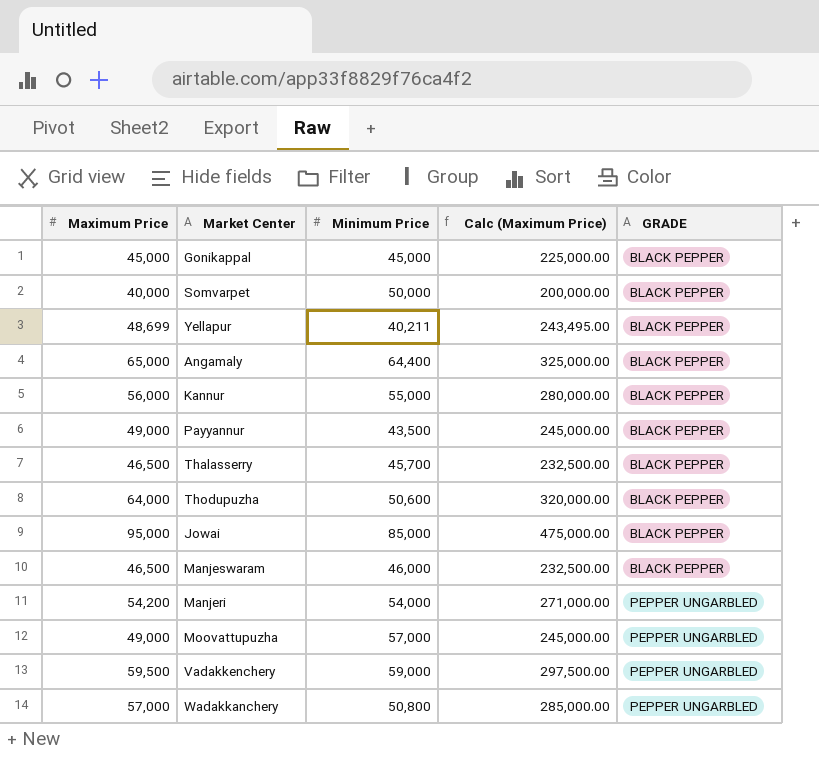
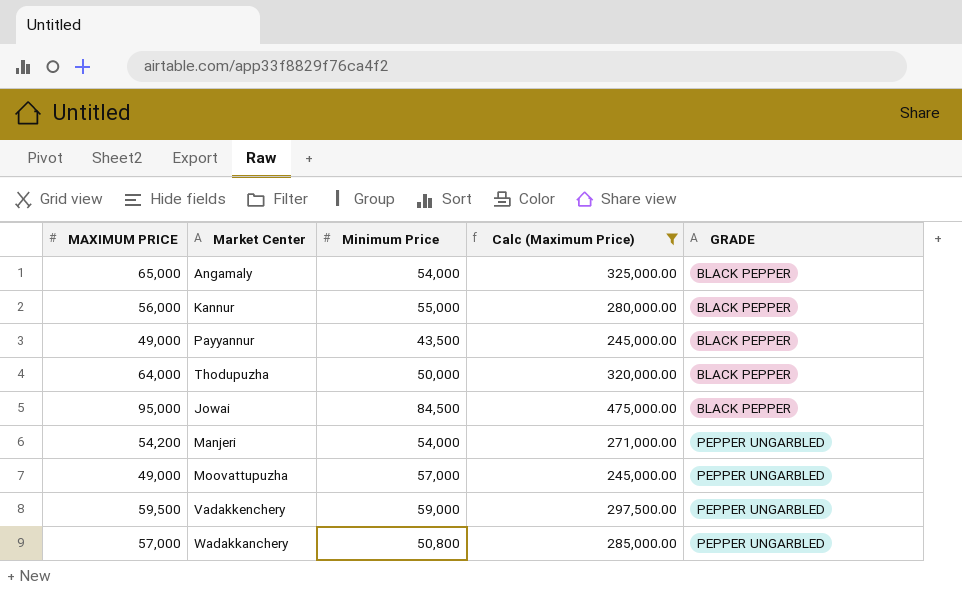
filter: none -> Calc (Maximum Price) >= 245,000.00
column name: Maximum Price -> MAXIMUM PRICE
Angamaly | Minimum Price: 64,400 -> 54,000
Thodupuzha | Minimum Price: 50,600 -> 50,000
Jowai | Minimum Price: 85,000 -> 84,500

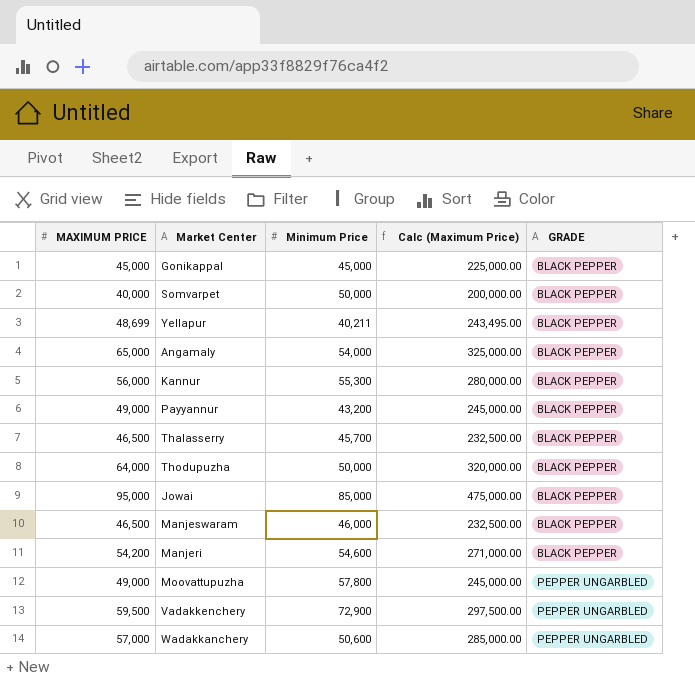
filter: Calc (Maximum Price) >= 245,000.00 -> none
Kannur | Minimum Price: 55,000 -> 55,300
Payyannur | Minimum Price: 43,500 -> 43,200
Jowai | Minimum Price: 84,500 -> 85,000
Manjeri | Minimum Price: 54,000 -> 54,600
Manjeri | GRADE: PEPPER UNGARBLED -> BLACK PEPPER
Moovattupuzha | Minimum Price: 57,000 -> 57,800
Vadakkenchery | Minimum Price: 59,000 -> 72,900
Wadakkanchery | Minimum Price: 50,800 -> 50,600

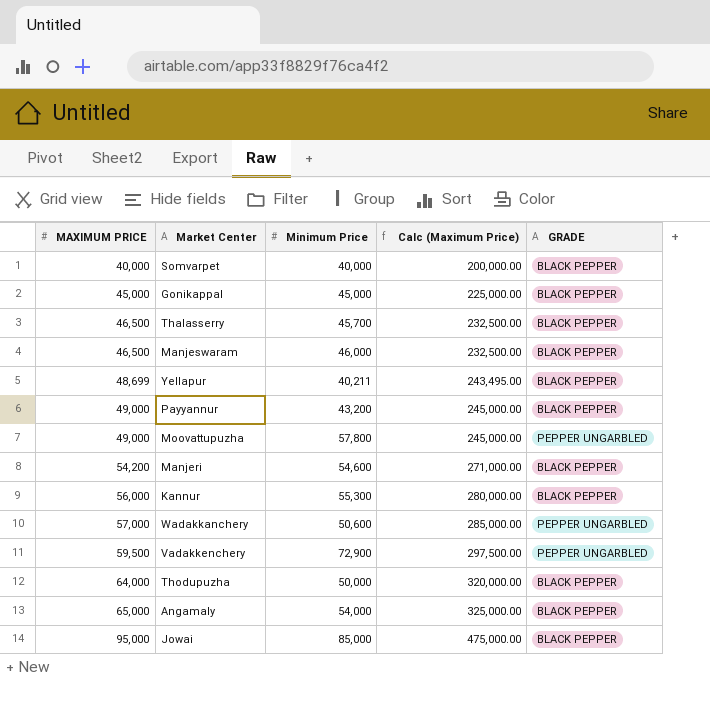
row order: GRADE ascending -> MAXIMUM PRICE ascending
Somvarpet | Minimum Price: 50,000 -> 40,000

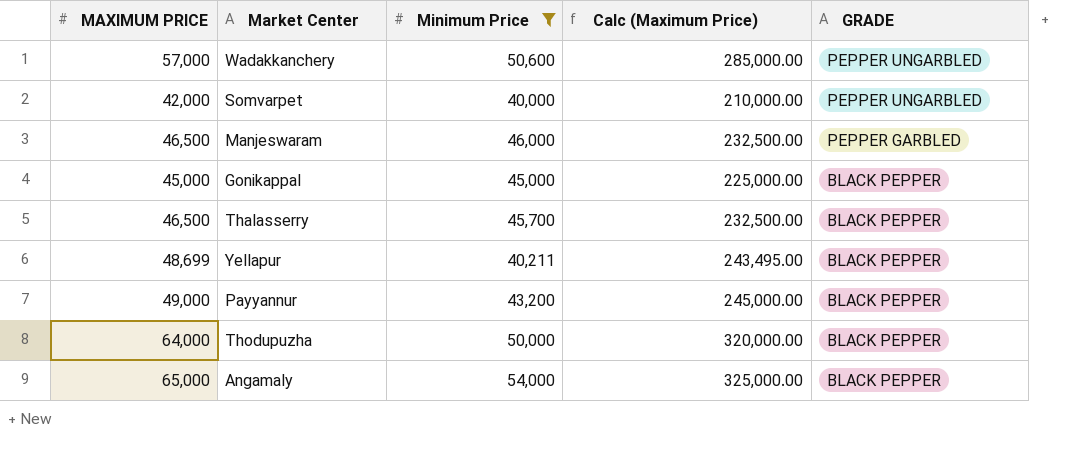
filter: none -> Minimum Price <= 54,000
row order: MAXIMUM PRICE ascending -> GRADE descending
Somvarpet | MAXIMUM PRICE: 40,000 -> 42,000
Somvarpet | Calc (Maximum Price): 200,000.00 -> 210,000.00
Somvarpet | GRADE: BLACK PEPPER -> PEPPER UNGARBLED
Manjeswaram | GRADE: BLACK PEPPER -> PEPPER GARBLED

